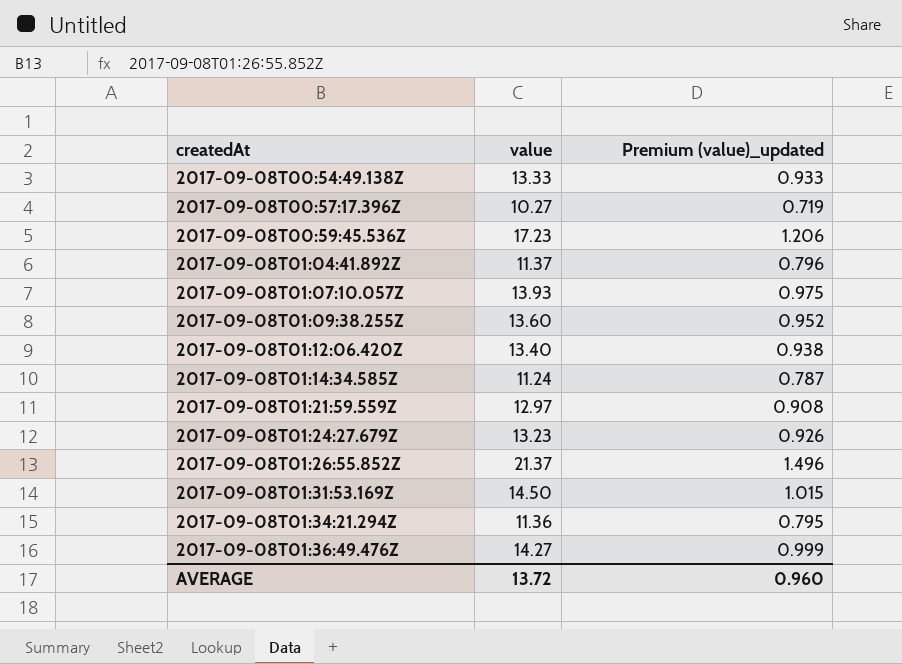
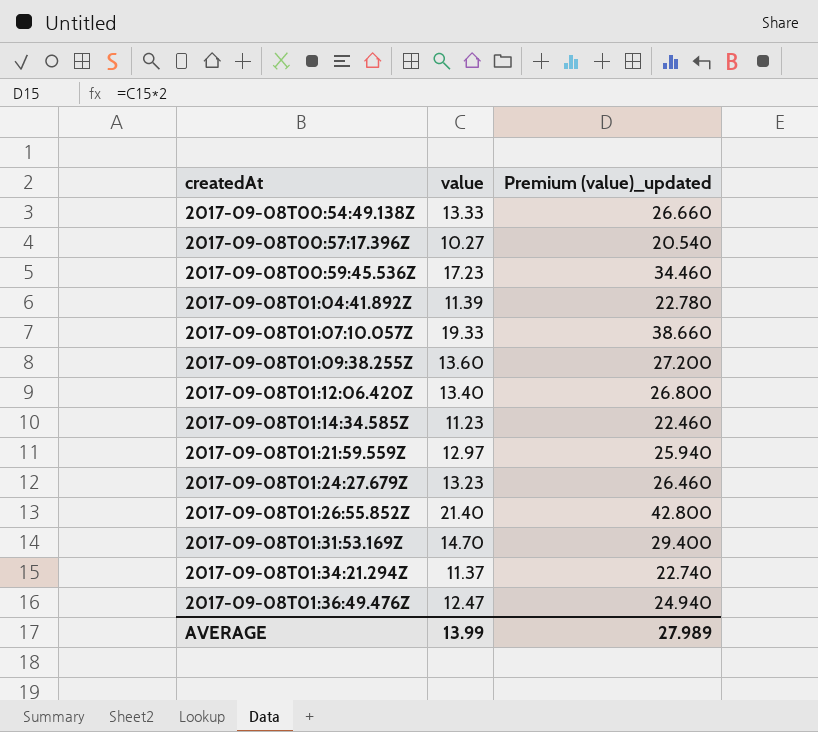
column Premium (value)_updated | formula: [value] * 0.07 -> [value] * 2
2017-09-08T01:04:41.892Z | value: 11.37 -> 11.39
2017-09-08T01:07:10.057Z | value: 13.93 -> 19.33
2017-09-08T01:14:34.585Z | value: 11.24 -> 11.23
2017-09-08T01:26:55.852Z | value: 21.37 -> 21.40
2017-09-08T01:31:53.169Z | value: 14.50 -> 14.70
2017-09-08T01:34:21.294Z | value: 11.36 -> 11.37
2017-09-08T01:36:49.476Z | value: 14.27 -> 12.47
AVERAGE | value: 13.72 -> 13.99
AVERAGE | Premium (value)_updated: 0.960 -> 27.989

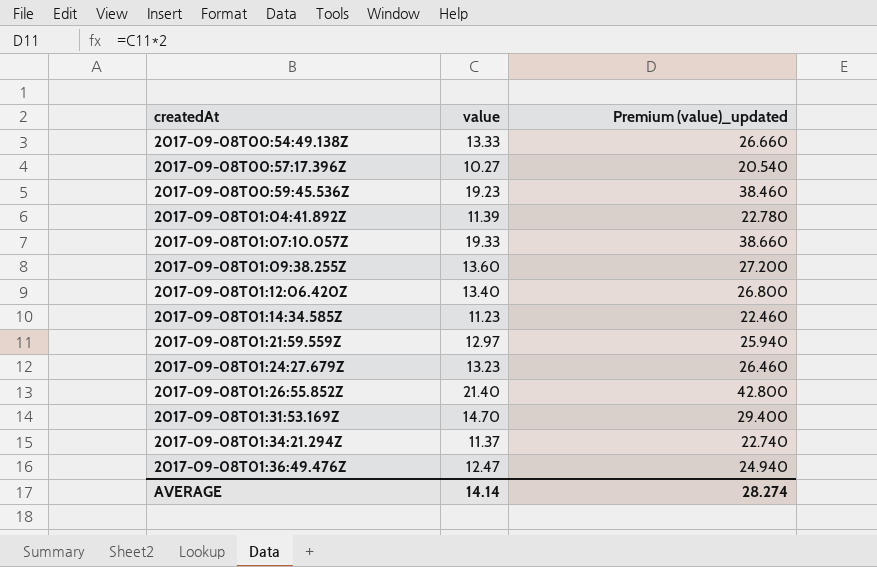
2017-09-08T00:59:45.536Z | value: 17.23 -> 19.23
2017-09-08T00:59:45.536Z | Premium (value)_updated: 34.460 -> 38.460
AVERAGE | value: 13.99 -> 14.14
AVERAGE | Premium (value)_updated: 27.989 -> 28.274

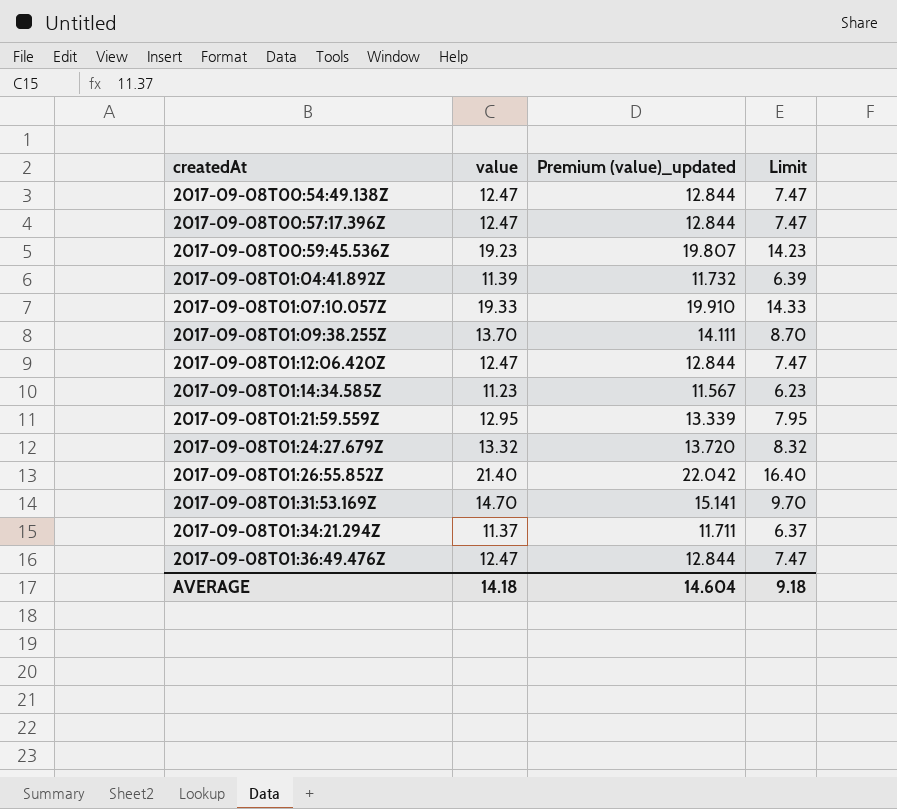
column Premium (value)_updated | formula: [value] * 2 -> [value] * 1.03
column Limit | formula: none -> [value] - 5
2017-09-08T00:54:49.138Z | value: 13.33 -> 12.47
2017-09-08T00:57:17.396Z | value: 10.27 -> 12.47
2017-09-08T01:09:38.255Z | value: 13.60 -> 13.70
2017-09-08T01:12:06.420Z | value: 13.40 -> 12.47
2017-09-08T01:21:59.559Z | value: 12.97 -> 12.95
2017-09-08T01:24:27.679Z | value: 13.23 -> 13.32
AVERAGE | value: 14.14 -> 14.18
AVERAGE | Premium (value)_updated: 28.274 -> 14.604

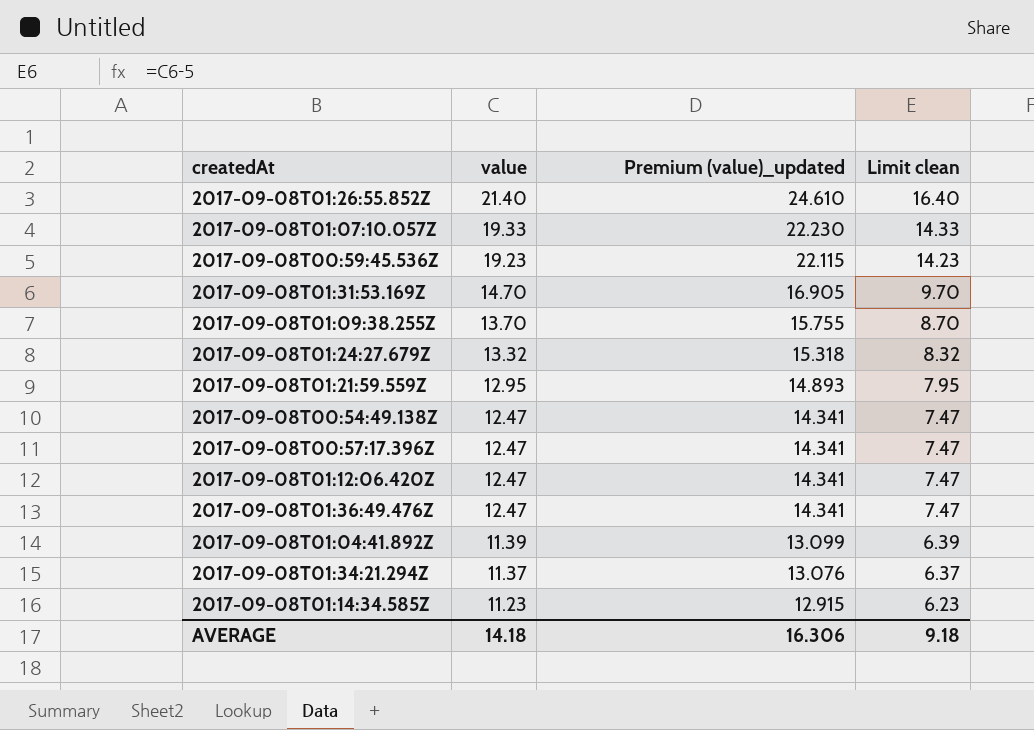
row order: createdAt ascending -> value descending
column Premium (value)_updated | formula: [value] * 1.03 -> [value] * 1.15
column name: Limit -> Limit clean
AVERAGE | Premium (value)_updated: 14.604 -> 16.306

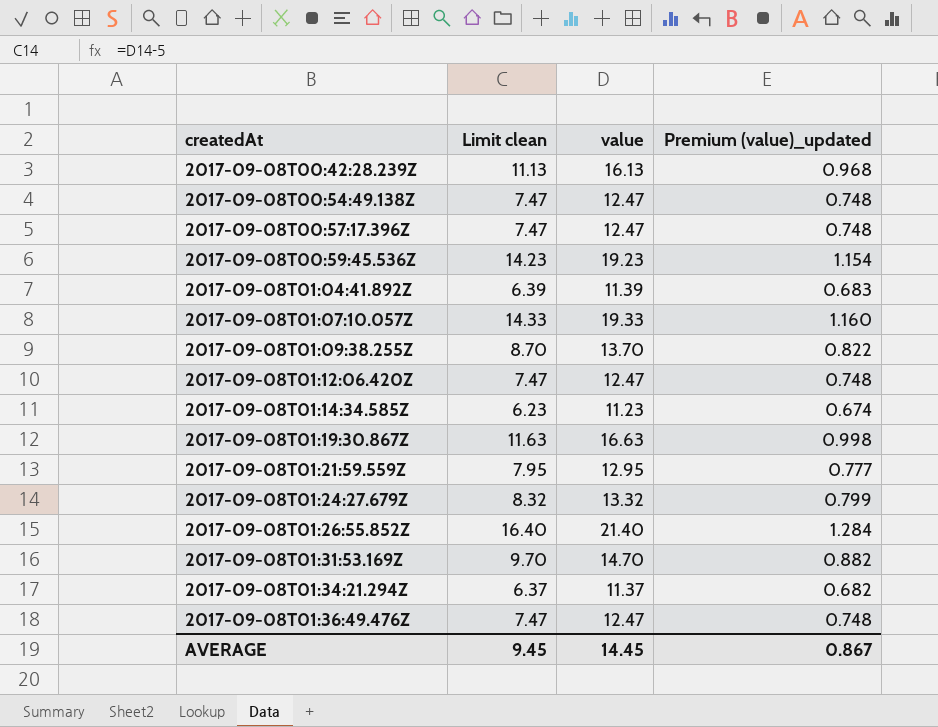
row order: value descending -> createdAt ascending
column Limit clean | position: 4 -> 2
column Premium (value)_updated | formula: [value] * 1.15 -> [value] * 0.06
row 2017-09-08T00:42:28.239Z: none -> 11.13 | 16.13 | 0.968
row 2017-09-08T01:19:30.867Z: none -> 11.63 | 16.63 | 0.998
AVERAGE | Limit clean: 9.18 -> 9.45
AVERAGE | value: 14.18 -> 14.45
AVERAGE | Premium (value)_updated: 16.306 -> 0.867

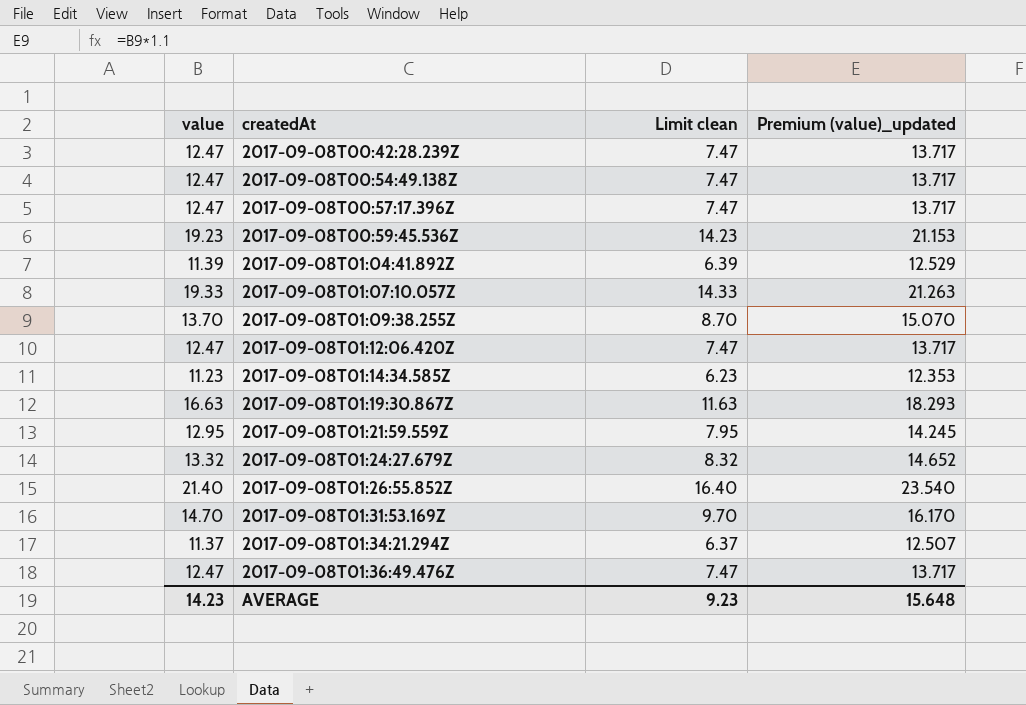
column value | position: 3 -> 1
column Premium (value)_updated | formula: [value] * 0.06 -> [value] * 1.1
2017-09-08T00:42:28.239Z | value: 16.13 -> 12.47
2017-09-08T00:42:28.239Z | Limit clean: 11.13 -> 7.47
AVERAGE | value: 14.45 -> 14.23
AVERAGE | Limit clean: 9.45 -> 9.23
AVERAGE | Premium (value)_updated: 0.867 -> 15.648

